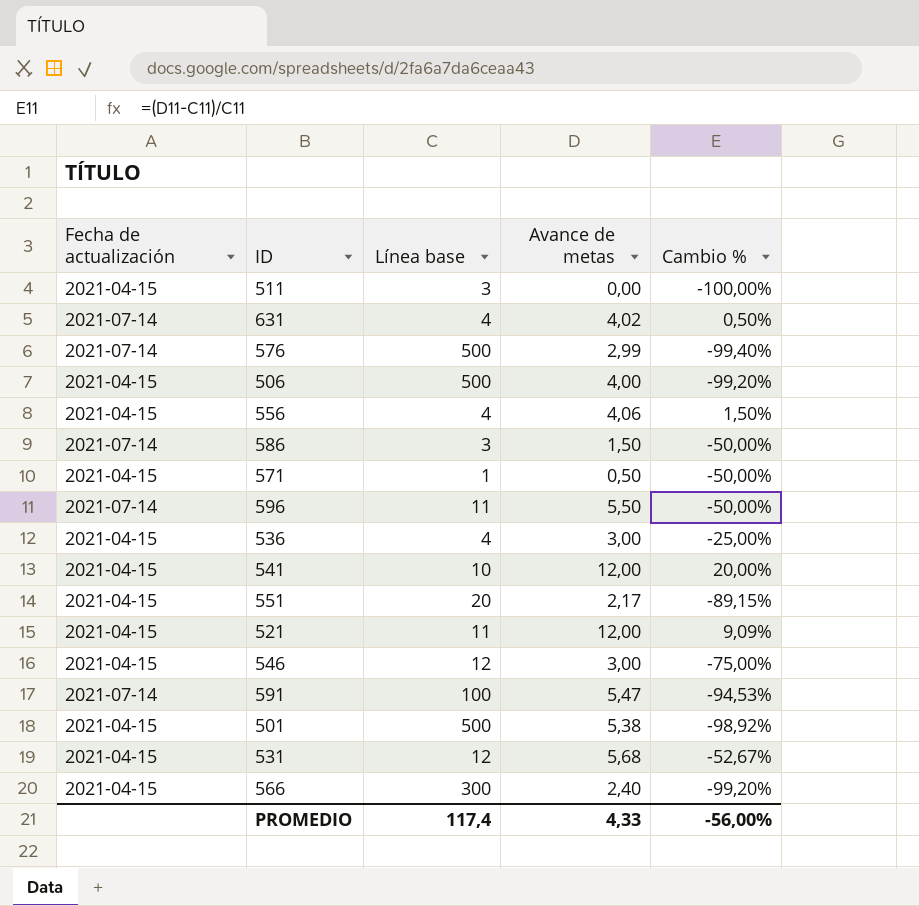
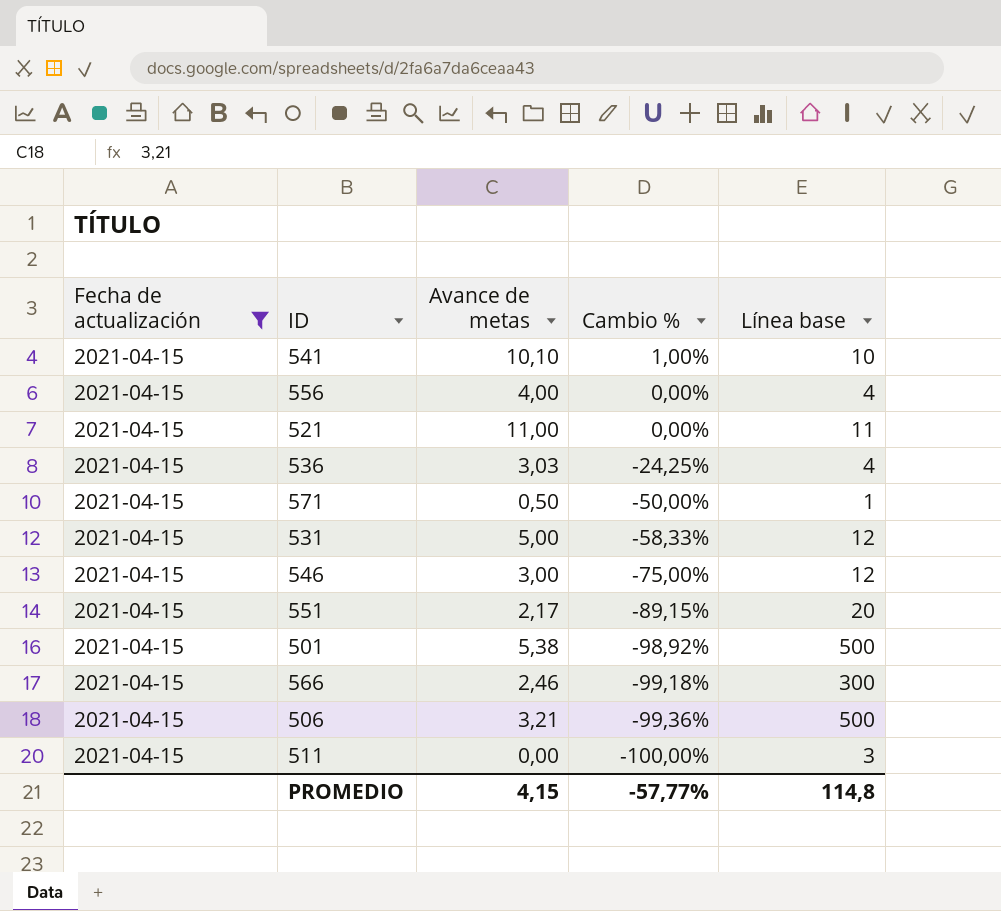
filter: none -> Fecha de actualización = 2021-04-15
row order: none -> Cambio % descending
column Línea base | position: 3 -> 5
541 | Avance de metas: 12,00 -> 10,10
541 | Cambio %: 20,00% -> 1,00%
556 | Avance de metas: 4,06 -> 4,00
556 | Cambio %: 1,50% -> 0,00%
521 | Avance de metas: 12,00 -> 11,00
521 | Cambio %: 9,09% -> 0,00%
536 | Avance de metas: 3,00 -> 3,03
536 | Cambio %: -25,00% -> -24,25%
531 | Avance de metas: 5,68 -> 5,00
531 | Cambio %: -52,67% -> -58,33%
566 | Avance de metas: 2,40 -> 2,46
566 | Cambio %: -99,20% -> -99,18%
506 | Avance de metas: 4,00 -> 3,21
506 | Cambio %: -99,20% -> -99,36%
PROMEDIO | Avance de metas: 4,33 -> 4,15
PROMEDIO | Cambio %: -56,00% -> -57,77%
PROMEDIO | Línea base: 117,4 -> 114,8

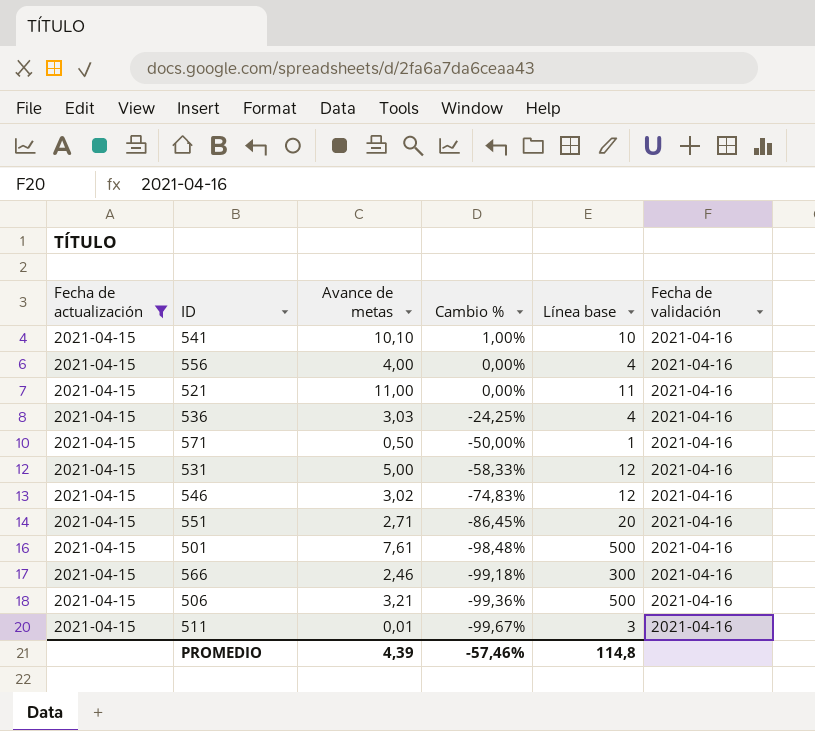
column Fecha de validación | position: none -> 6
546 | Avance de metas: 3,00 -> 3,02
546 | Cambio %: -75,00% -> -74,83%
551 | Avance de metas: 2,17 -> 2,71
551 | Cambio %: -89,15% -> -86,45%
501 | Avance de metas: 5,38 -> 7,61
501 | Cambio %: -98,92% -> -98,48%
511 | Avance de metas: 0,00 -> 0,01
511 | Cambio %: -100,00% -> -99,67%
PROMEDIO | Avance de metas: 4,15 -> 4,39
PROMEDIO | Cambio %: -57,77% -> -57,46%

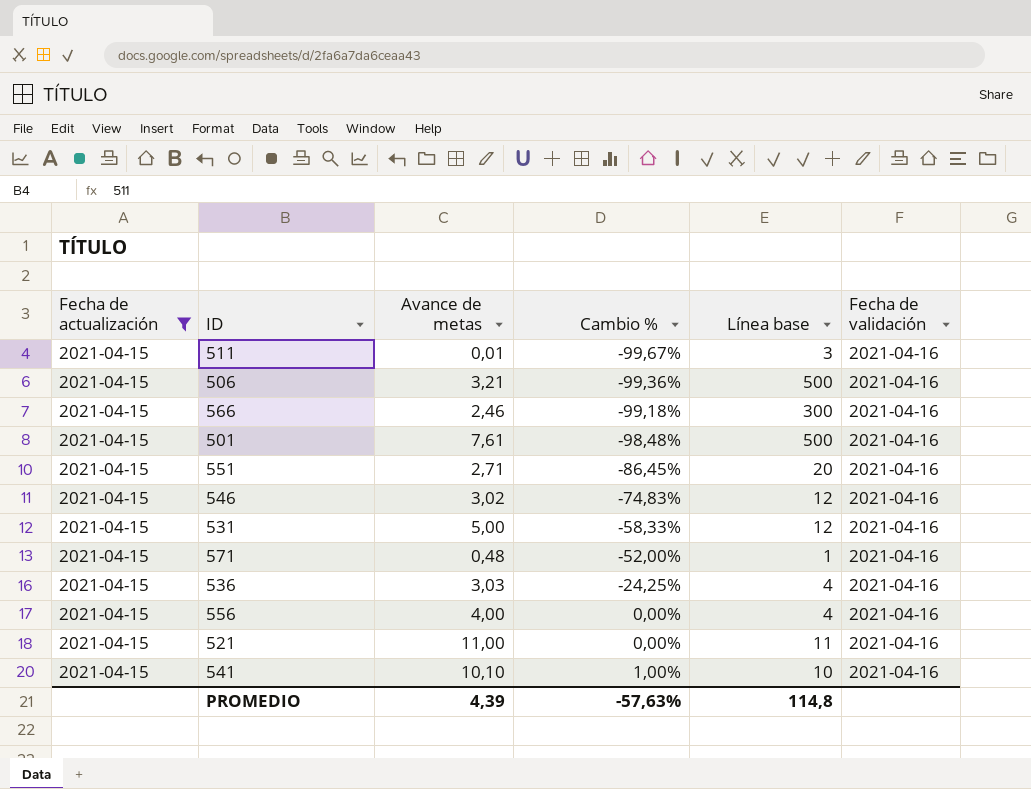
row order: Cambio % descending -> Cambio % ascending
571 | Avance de metas: 0,50 -> 0,48
571 | Cambio %: -50,00% -> -52,00%
PROMEDIO | Cambio %: -57,46% -> -57,63%

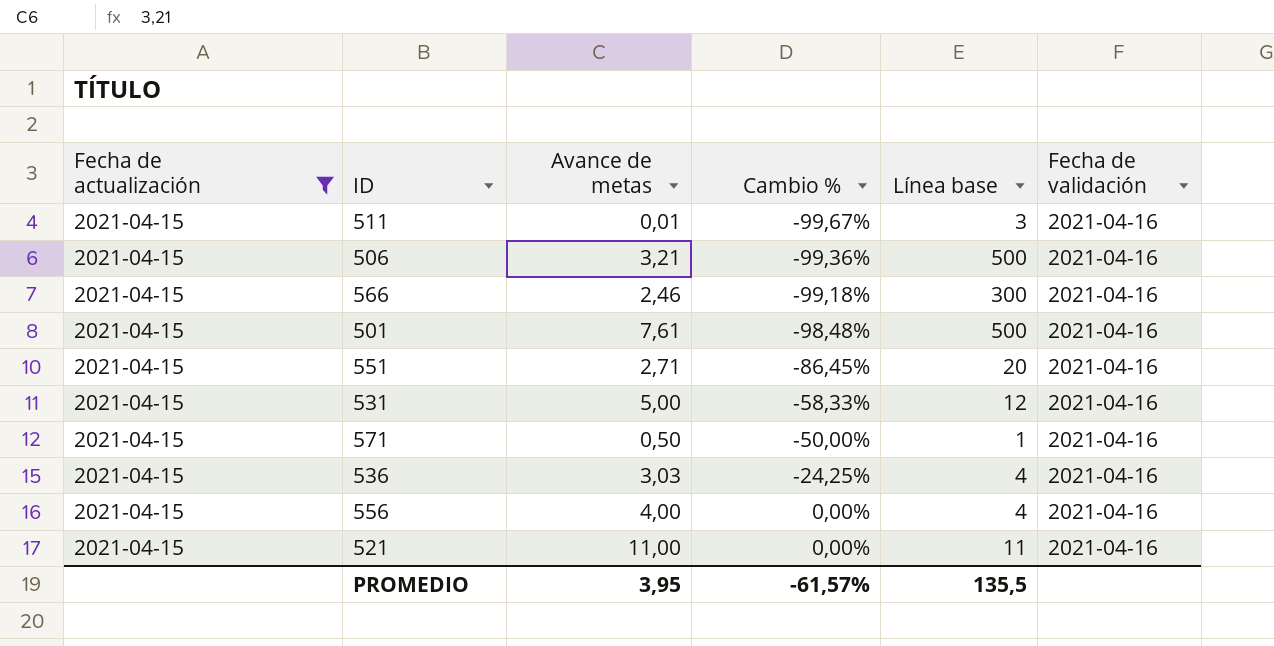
row 546: 2021-04-15 | 3,02 | -74,83% | 12 | 2021-04-16 -> none
row 541: 2021-04-15 | 10,10 | 1,00% | 10 | 2021-04-16 -> none
571 | Avance de metas: 0,48 -> 0,50
571 | Cambio %: -52,00% -> -50,00%
PROMEDIO | Avance de metas: 4,39 -> 3,95
PROMEDIO | Cambio %: -57,63% -> -61,57%
PROMEDIO | Línea base: 114,8 -> 135,5

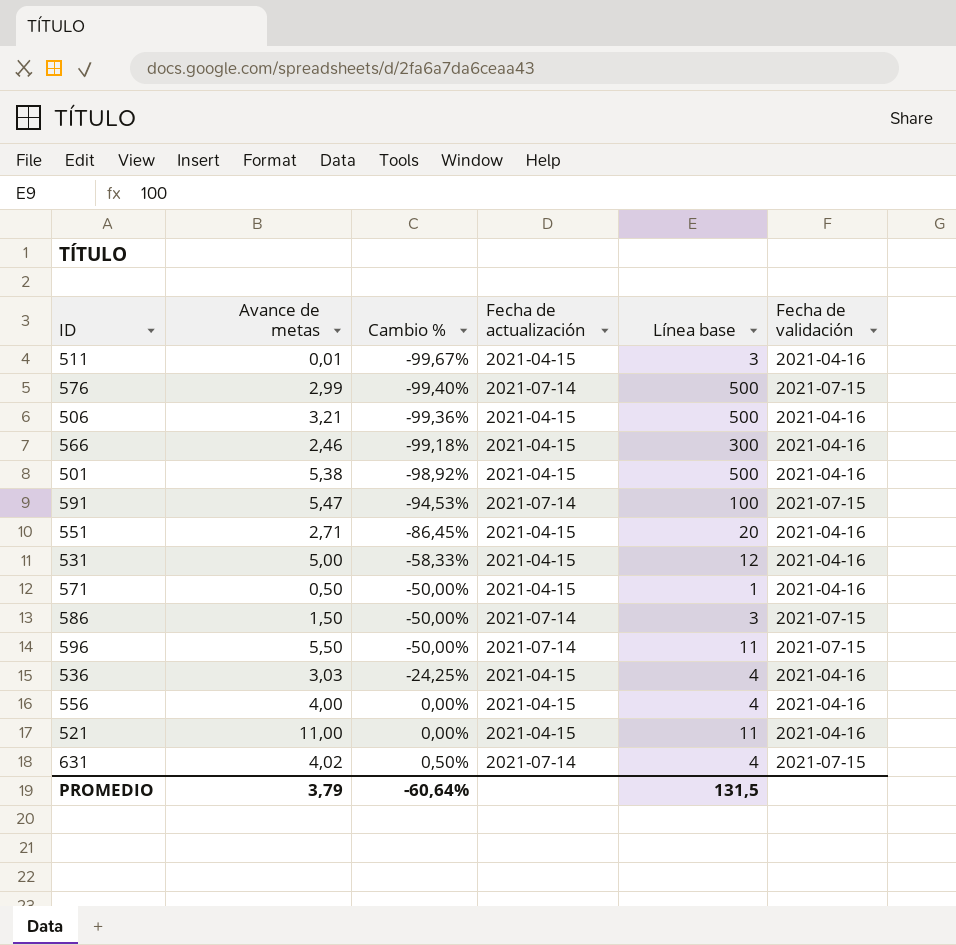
filter: Fecha de actualización = 2021-04-15 -> none
column Fecha de actualización | position: 1 -> 4
501 | Avance de metas: 7,61 -> 5,38
501 | Cambio %: -98,48% -> -98,92%
PROMEDIO | Avance de metas: 3,95 -> 3,79
PROMEDIO | Cambio %: -61,57% -> -60,64%
PROMEDIO | Línea base: 135,5 -> 131,5

